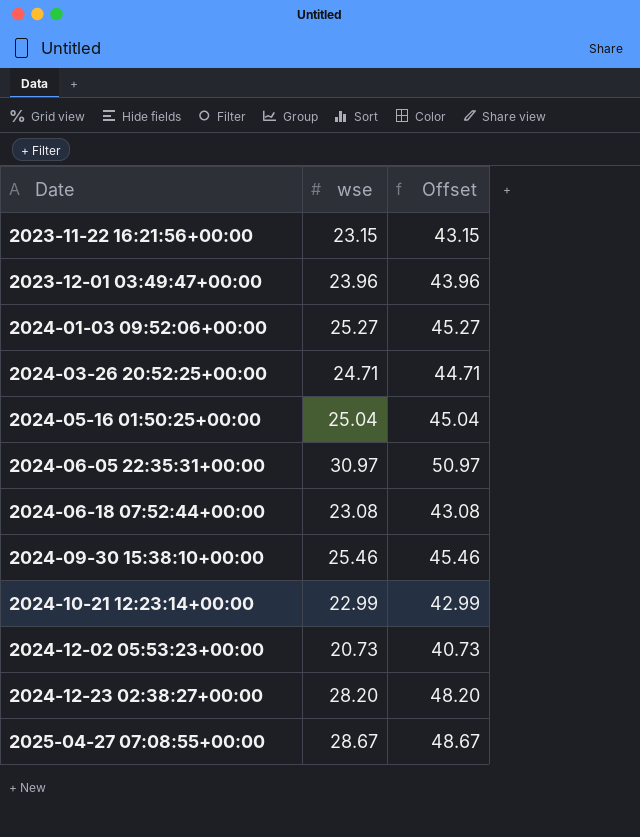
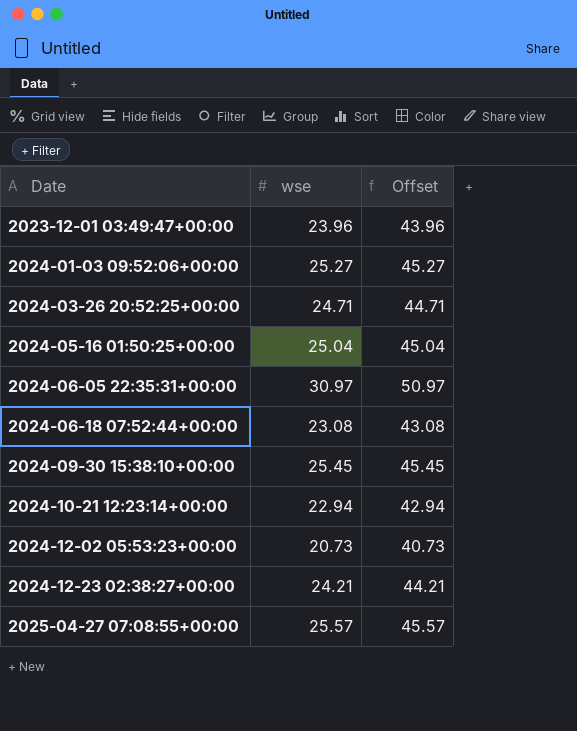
row 2023-11-22 16:21:56+00:00: 23.15 | 43.15 -> none
2024-09-30 15:38:10+00:00 | wse: 25.46 -> 25.45
2024-09-30 15:38:10+00:00 | Offset: 45.46 -> 45.45
2024-10-21 12:23:14+00:00 | wse: 22.99 -> 22.94
2024-10-21 12:23:14+00:00 | Offset: 42.99 -> 42.94
2024-12-23 02:38:27+00:00 | wse: 28.20 -> 24.21
2024-12-23 02:38:27+00:00 | Offset: 48.20 -> 44.21
2025-04-27 07:08:55+00:00 | wse: 28.67 -> 25.57
2025-04-27 07:08:55+00:00 | Offset: 48.67 -> 45.57

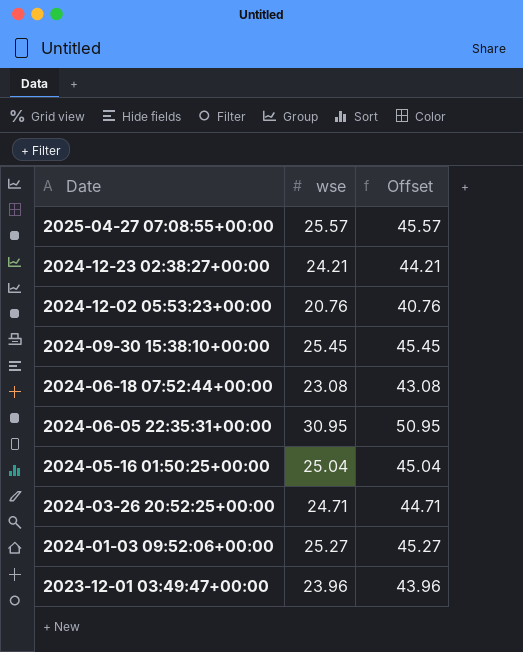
row order: Date ascending -> Date descending
row 2024-10-21 12:23:14+00:00: 22.94 | 42.94 -> none
2024-12-02 05:53:23+00:00 | wse: 20.73 -> 20.76
2024-12-02 05:53:23+00:00 | Offset: 40.73 -> 40.76
2024-06-05 22:35:31+00:00 | wse: 30.97 -> 30.95
2024-06-05 22:35:31+00:00 | Offset: 50.97 -> 50.95

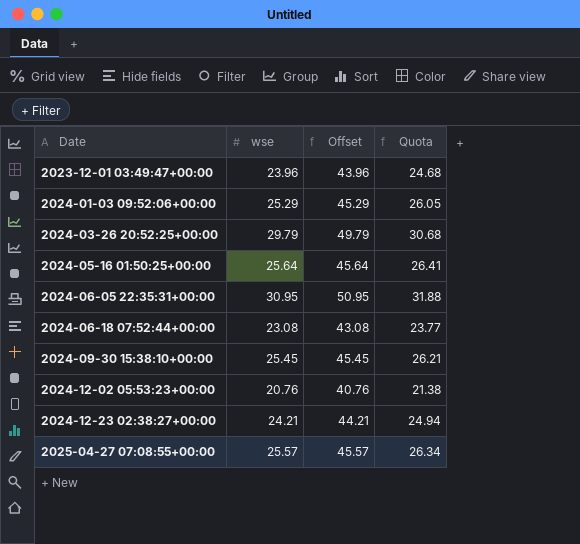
row order: Date descending -> Date ascending
column Quota | formula: none -> [wse] * 1.03
2024-01-03 09:52:06+00:00 | wse: 25.27 -> 25.29
2024-01-03 09:52:06+00:00 | Offset: 45.27 -> 45.29
2024-03-26 20:52:25+00:00 | wse: 24.71 -> 29.79
2024-03-26 20:52:25+00:00 | Offset: 44.71 -> 49.79
2024-05-16 01:50:25+00:00 | wse: 25.04 -> 25.64
2024-05-16 01:50:25+00:00 | Offset: 45.04 -> 45.64

